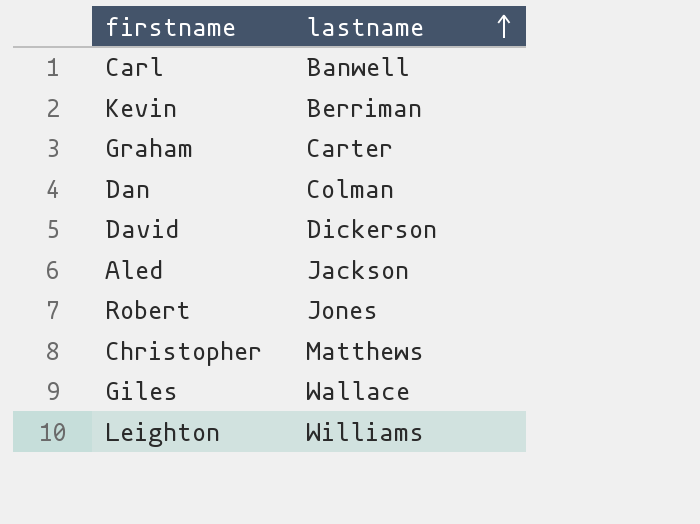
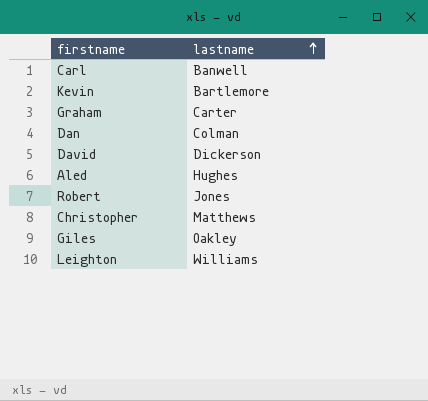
Kevin | lastname: Berriman -> Bartlemore
Aled | lastname: Jackson -> Hughes
Giles | lastname: Wallace -> Oakley

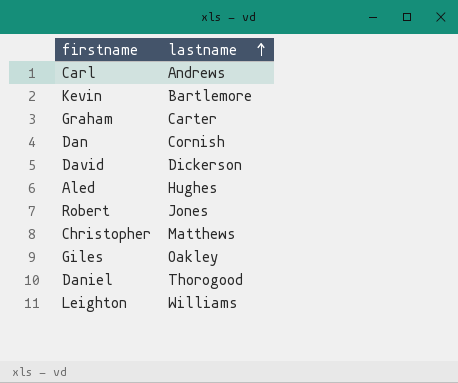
Carl | lastname: Banwell -> Andrews
Dan | lastname: Colman -> Cornish
row Daniel: none -> Thorogood

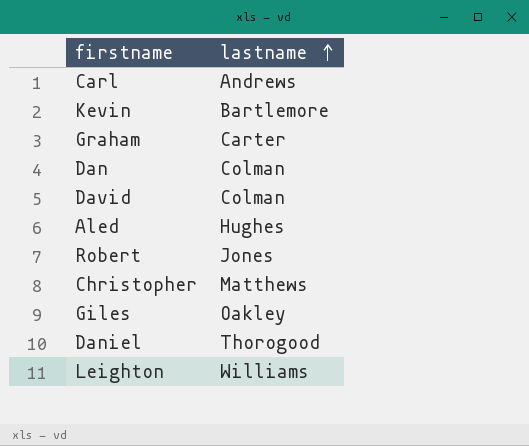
Dan | lastname: Cornish -> Colman
David | lastname: Dickerson -> Colman

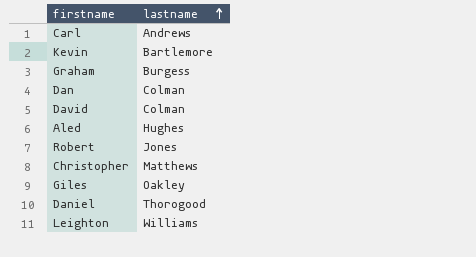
Graham | lastname: Carter -> Burgess

